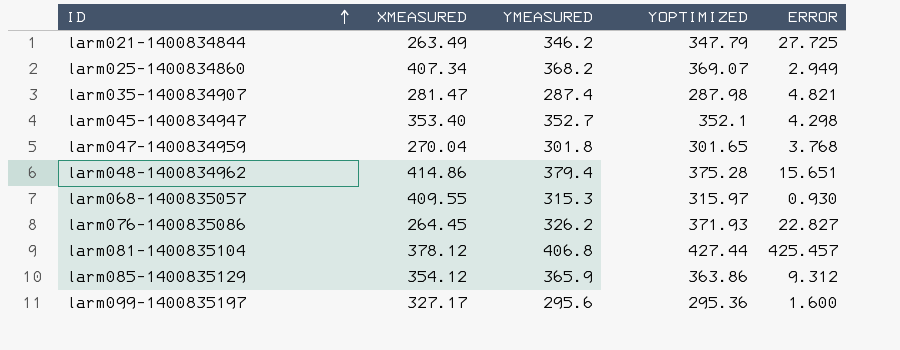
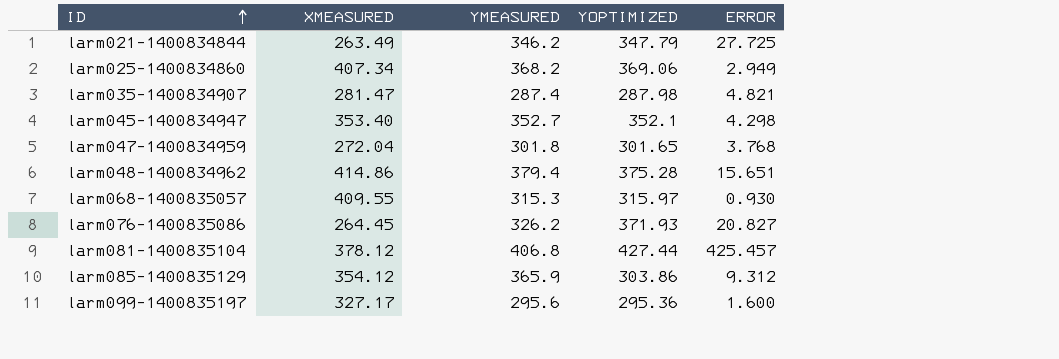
larm025-1400834860 | YOPTIMIZED: 369.07 -> 369.06
larm047-1400834959 | XMEASURED: 270.04 -> 272.04
larm076-1400835086 | ERROR: 22.827 -> 20.827
larm085-1400835129 | YOPTIMIZED: 363.86 -> 303.86

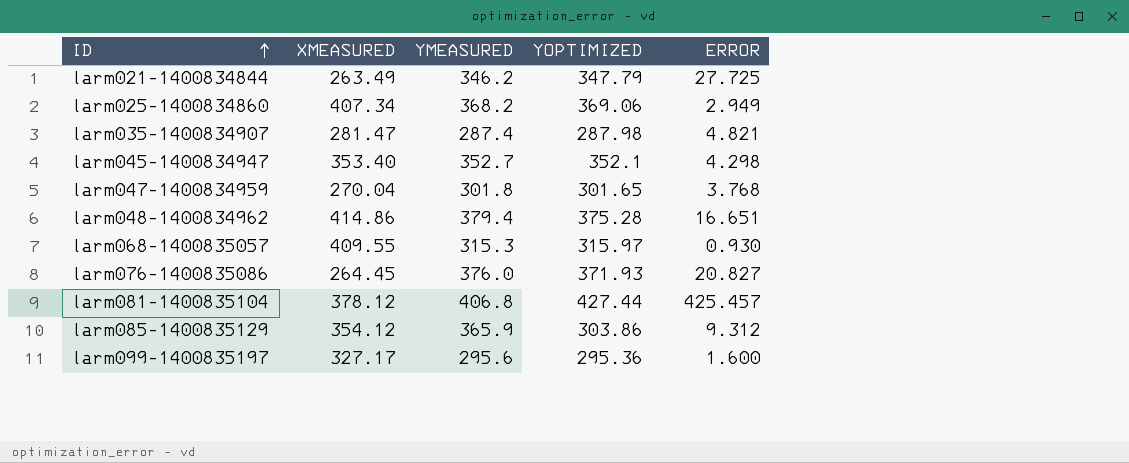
larm047-1400834959 | XMEASURED: 272.04 -> 270.04
larm048-1400834962 | ERROR: 15.651 -> 16.651
larm076-1400835086 | YMEASURED: 326.2 -> 376.0

